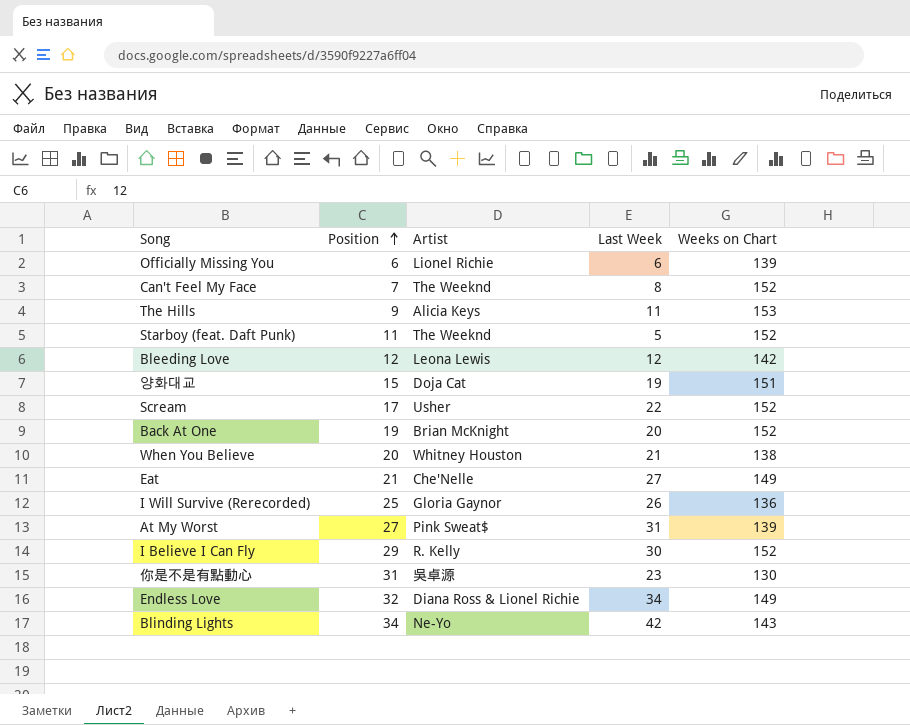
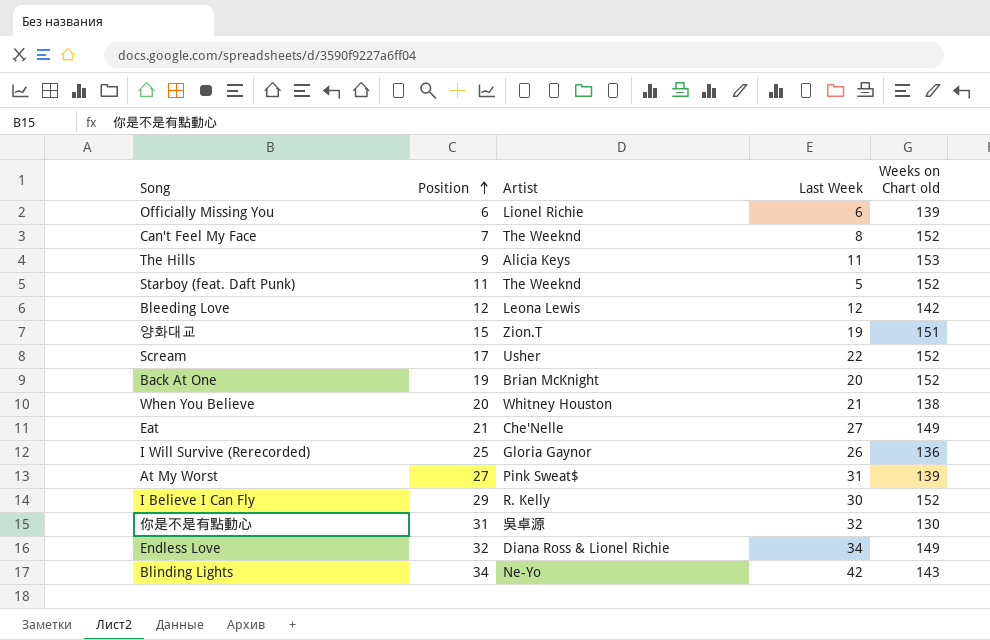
column name: Weeks on Chart -> Weeks on Chart old
양화대교 | Artist: Doja Cat -> Zion.T
你是不是有點動心 | Last Week: 23 -> 32

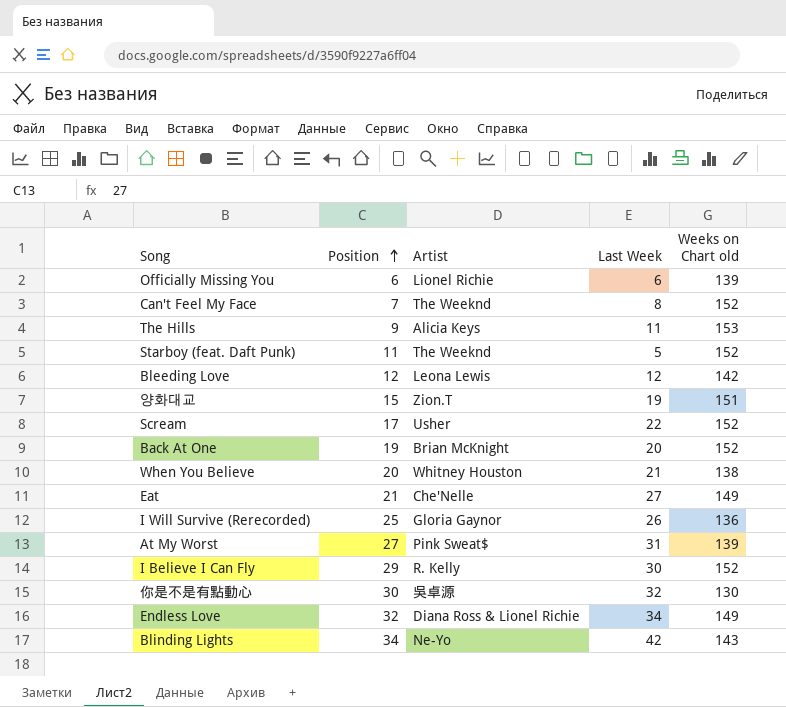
你是不是有點動心 | Position: 31 -> 30

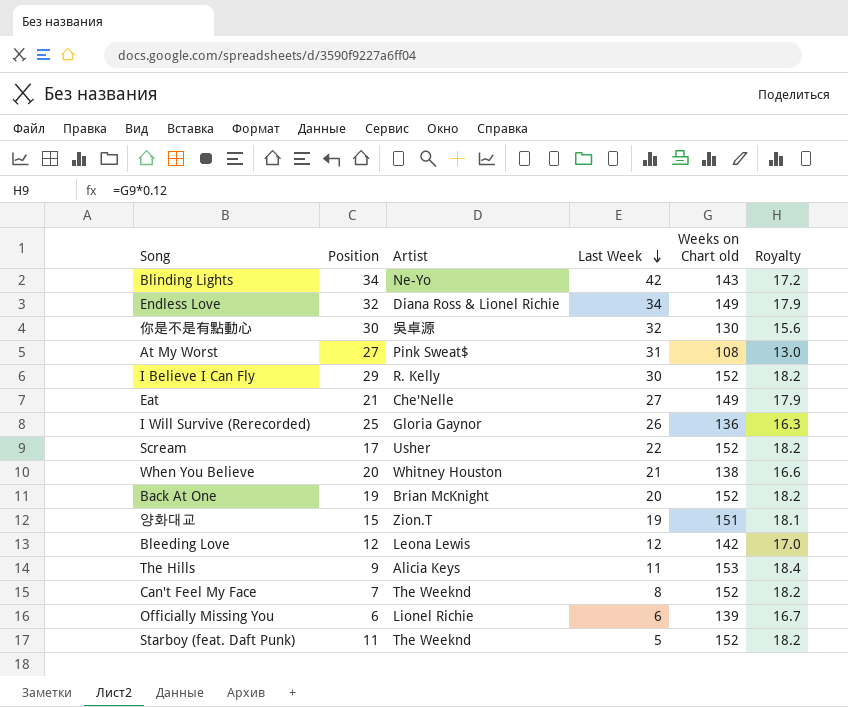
row order: Position ascending -> Last Week descending
column Royalty | formula: none -> [Weeks on Chart old] * 0.12
At My Worst | Weeks on Chart old: 139 -> 108

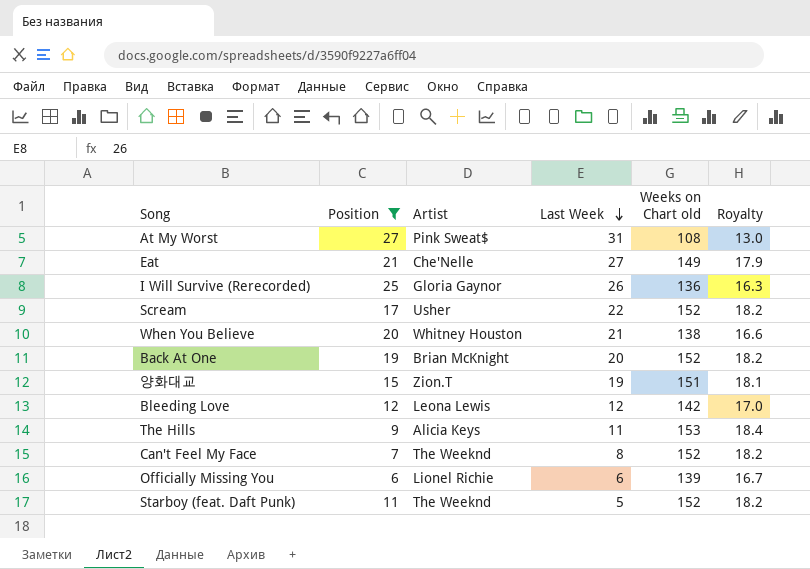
filter: none -> Position <= 27

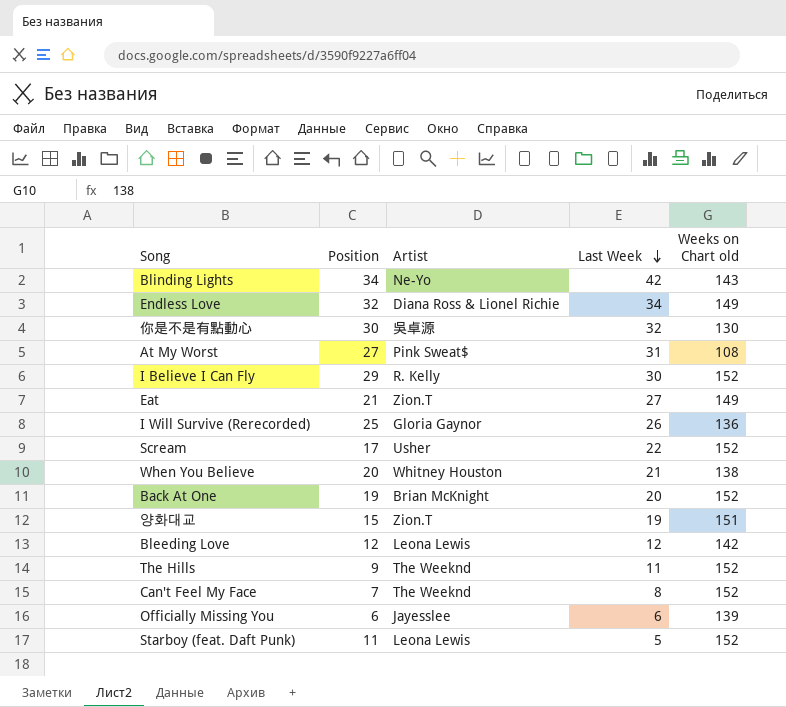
filter: Position <= 27 -> none
column Royalty | formula: [Weeks on Chart old] * 0.12 -> none
Eat | Artist: Che'Nelle -> Zion.T
The Hills | Artist: Alicia Keys -> The Weeknd
The Hills | Weeks on Chart old: 153 -> 152
Officially Missing You | Artist: Lionel Richie -> Jayesslee
Starboy (feat. Daft Punk) | Artist: The Weeknd -> Leona Lewis

